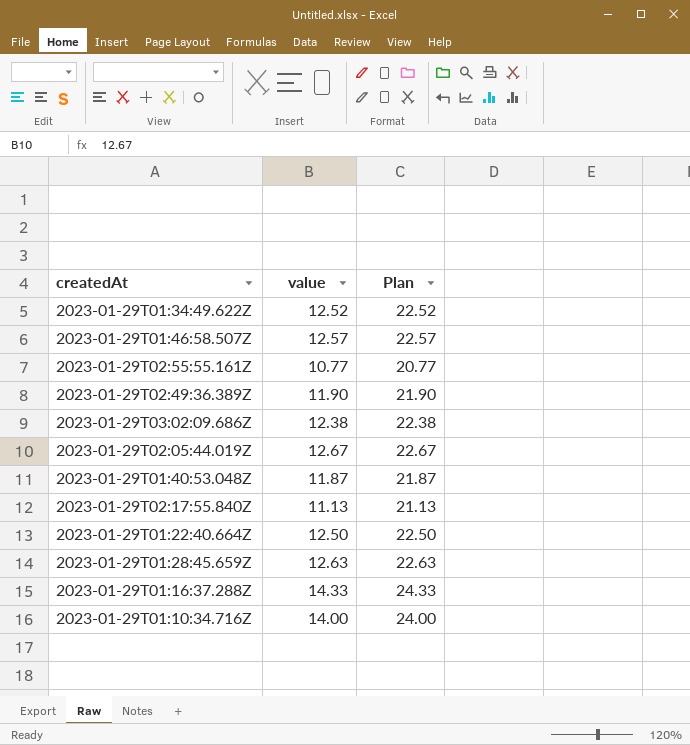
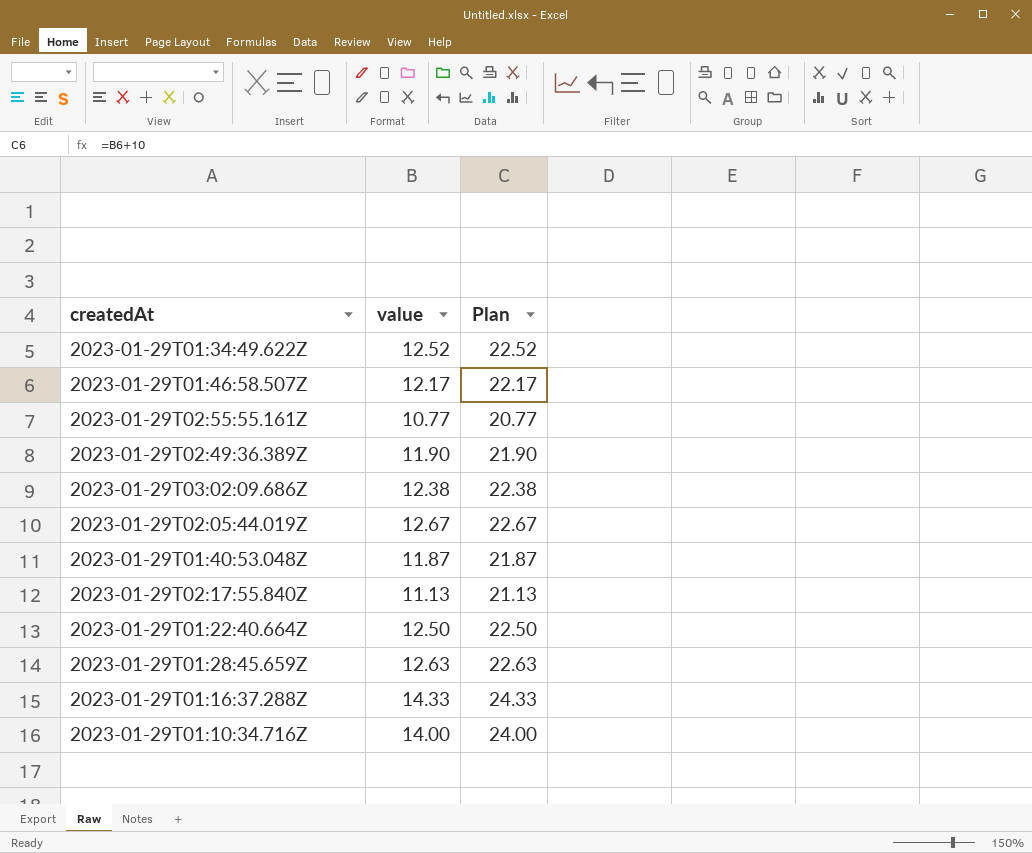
2023-01-29T01:46:58.507Z | value: 12.57 -> 12.17
2023-01-29T01:46:58.507Z | Plan: 22.57 -> 22.17

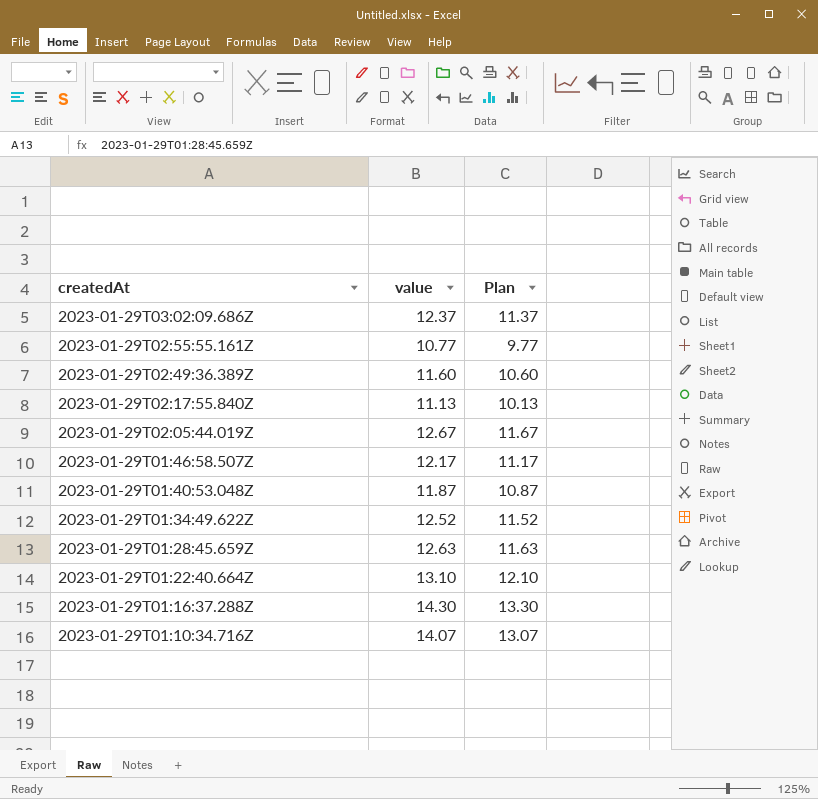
row order: none -> createdAt descending
column Plan | formula: [value] + 10 -> [value] - 1
2023-01-29T03:02:09.686Z | value: 12.38 -> 12.37
2023-01-29T02:49:36.389Z | value: 11.90 -> 11.60
2023-01-29T01:22:40.664Z | value: 12.50 -> 13.10
2023-01-29T01:16:37.288Z | value: 14.33 -> 14.30
2023-01-29T01:10:34.716Z | value: 14.00 -> 14.07

